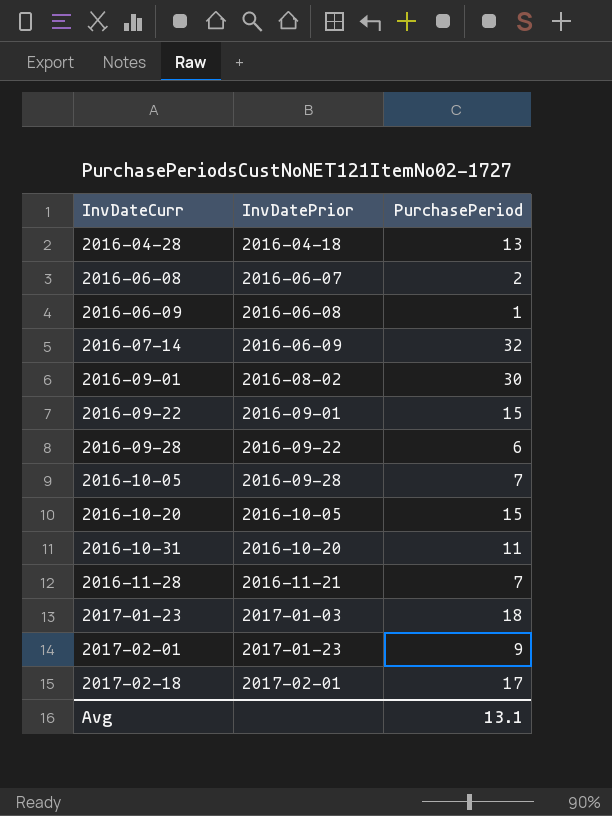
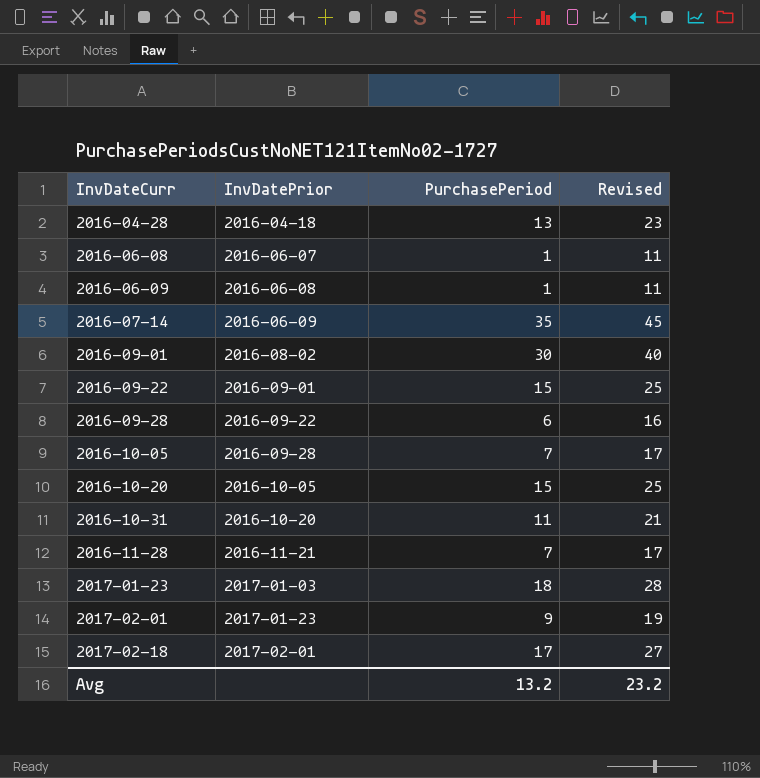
column Revised | formula: none -> [PurchasePeriod] + 10
2016-06-08 | PurchasePeriod: 2 -> 1
2016-07-14 | PurchasePeriod: 32 -> 35
Avg | PurchasePeriod: 13.1 -> 13.2

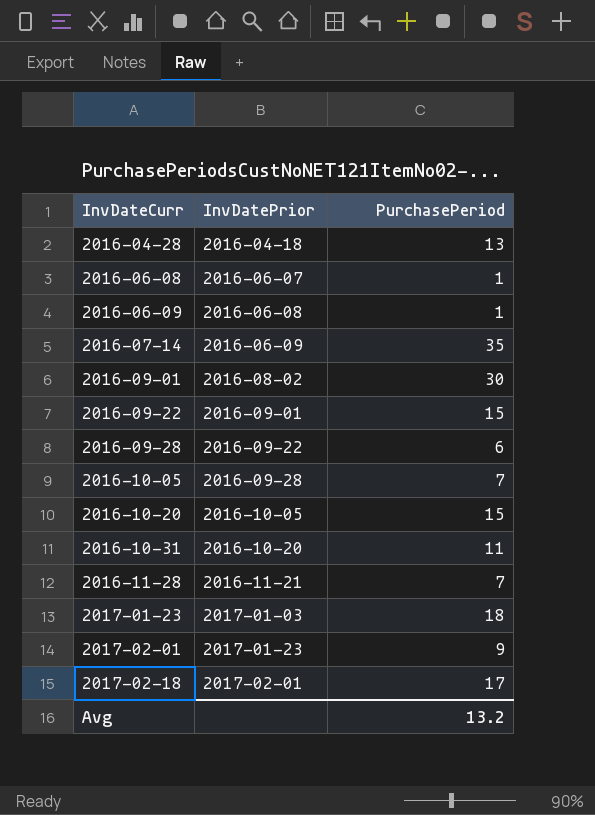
column Revised | formula: [PurchasePeriod] + 10 -> none

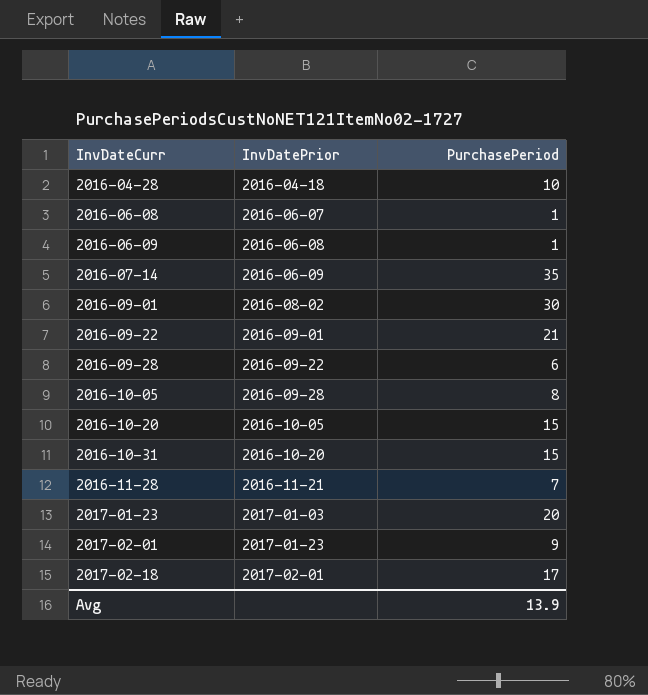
2016-04-28 | PurchasePeriod: 13 -> 10
2016-09-22 | PurchasePeriod: 15 -> 21
2016-10-05 | PurchasePeriod: 7 -> 8
2016-10-31 | PurchasePeriod: 11 -> 15
2017-01-23 | PurchasePeriod: 18 -> 20
Avg | PurchasePeriod: 13.2 -> 13.9

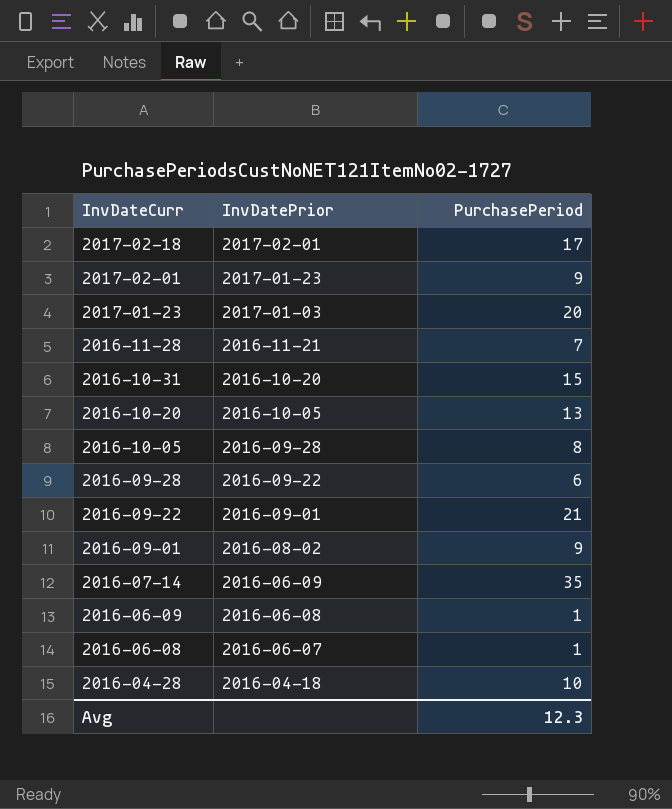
row order: InvDateCurr ascending -> InvDateCurr descending
2016-10-20 | PurchasePeriod: 15 -> 13
2016-09-01 | PurchasePeriod: 30 -> 9
Avg | PurchasePeriod: 13.9 -> 12.3

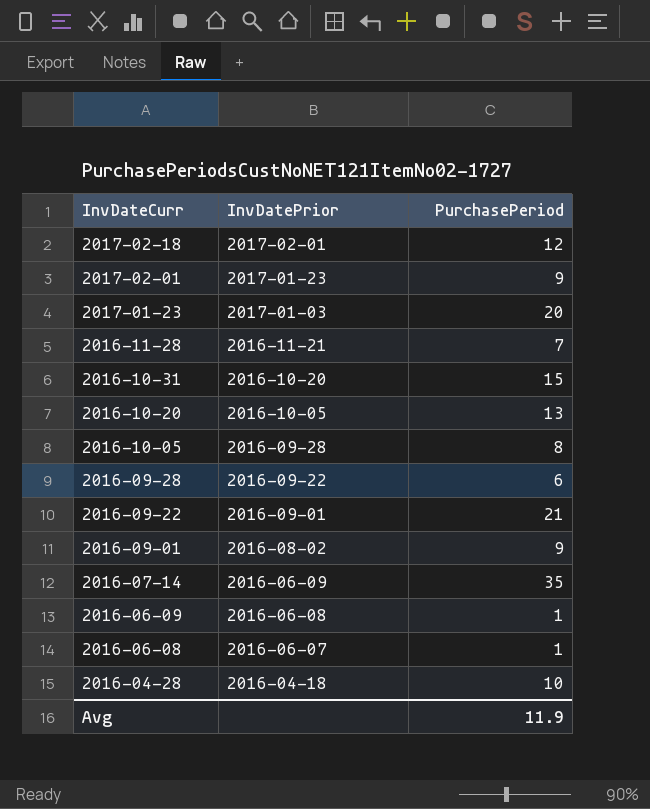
2017-02-18 | PurchasePeriod: 17 -> 12
Avg | PurchasePeriod: 12.3 -> 11.9

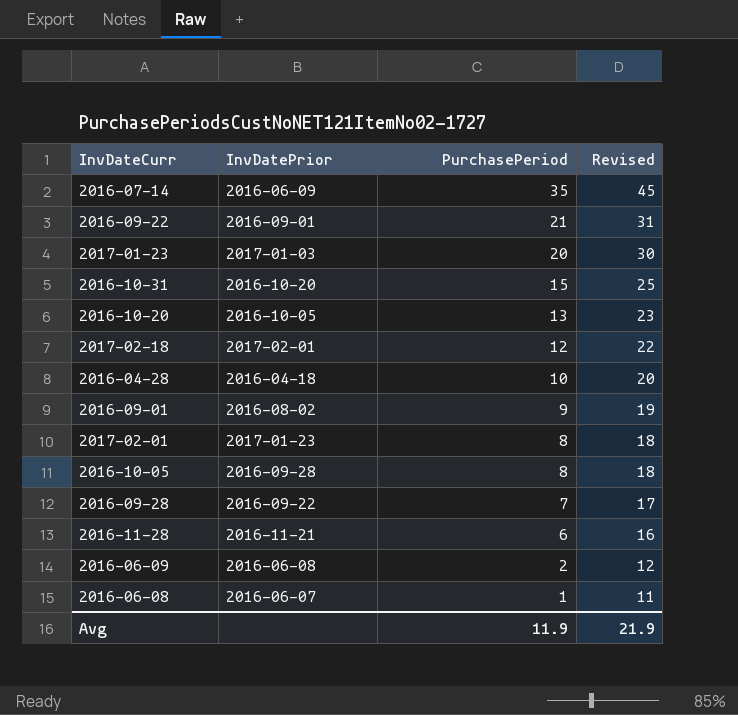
row order: InvDateCurr descending -> PurchasePeriod descending
column Revised | formula: none -> [PurchasePeriod] + 10
2017-02-01 | PurchasePeriod: 9 -> 8
2016-09-28 | PurchasePeriod: 6 -> 7
2016-11-28 | PurchasePeriod: 7 -> 6
2016-06-09 | PurchasePeriod: 1 -> 2

